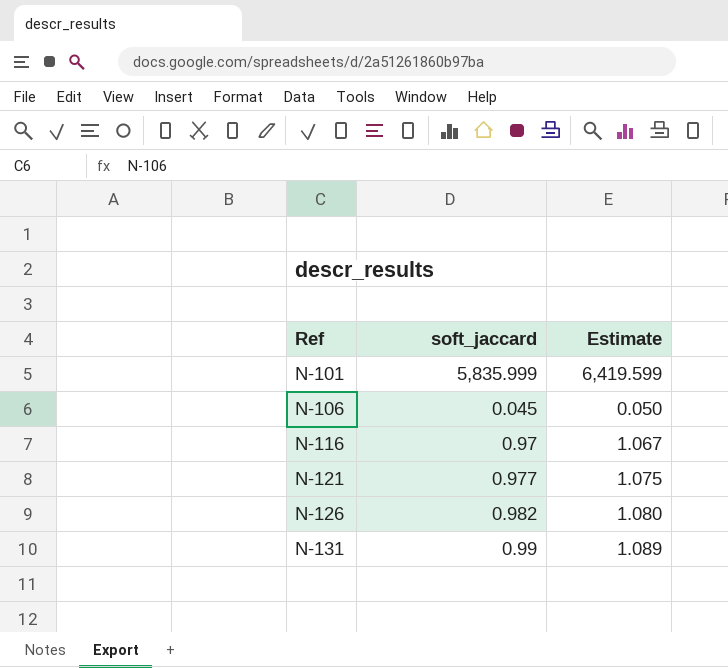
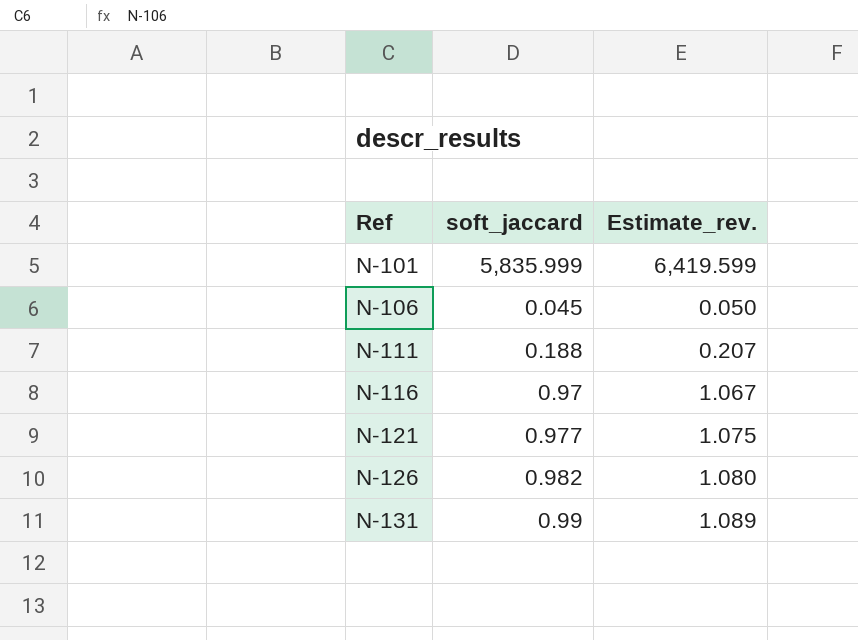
column name: Estimate -> Estimate_rev.
row N-111: none -> 0.188 | 0.207

